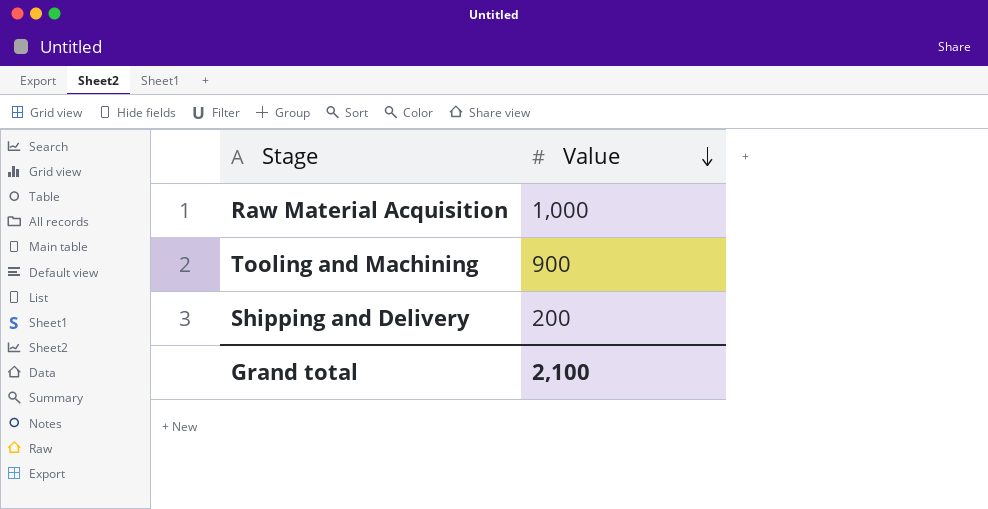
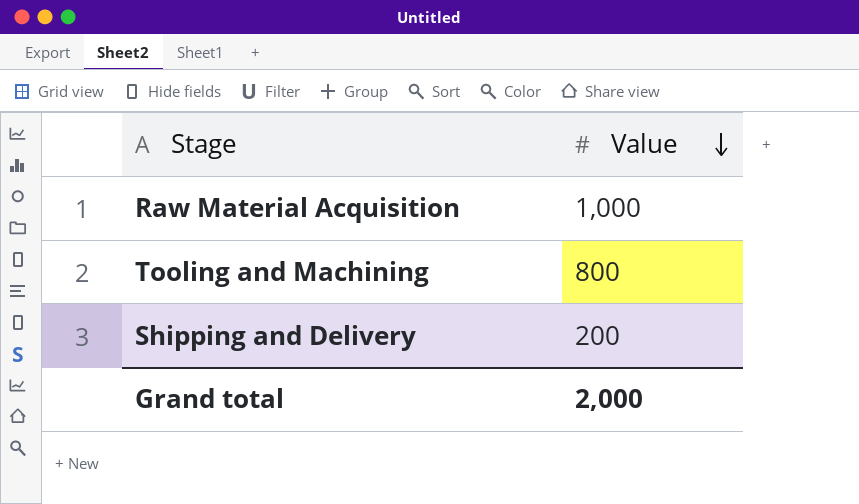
Tooling and Machining | Value: 900 -> 800
Grand total | Value: 2,100 -> 2,000

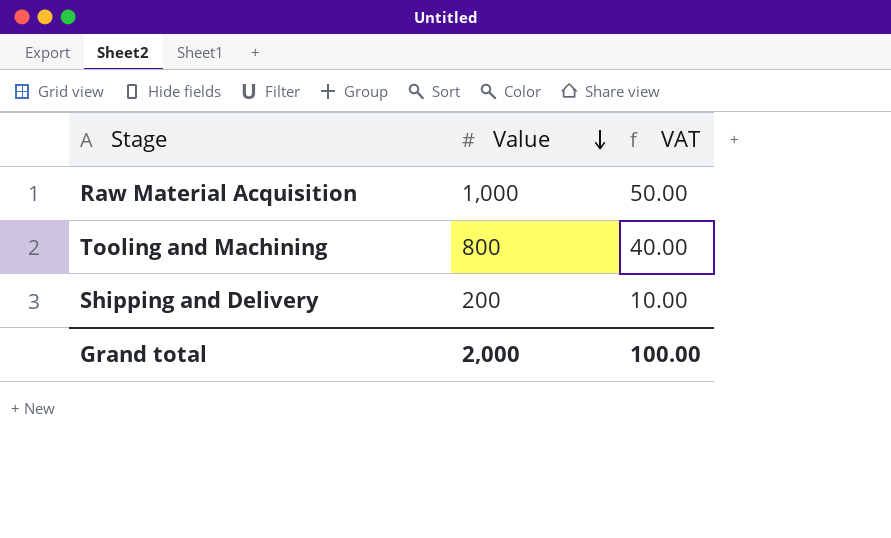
column VAT | formula: none -> [Value] * 0.05

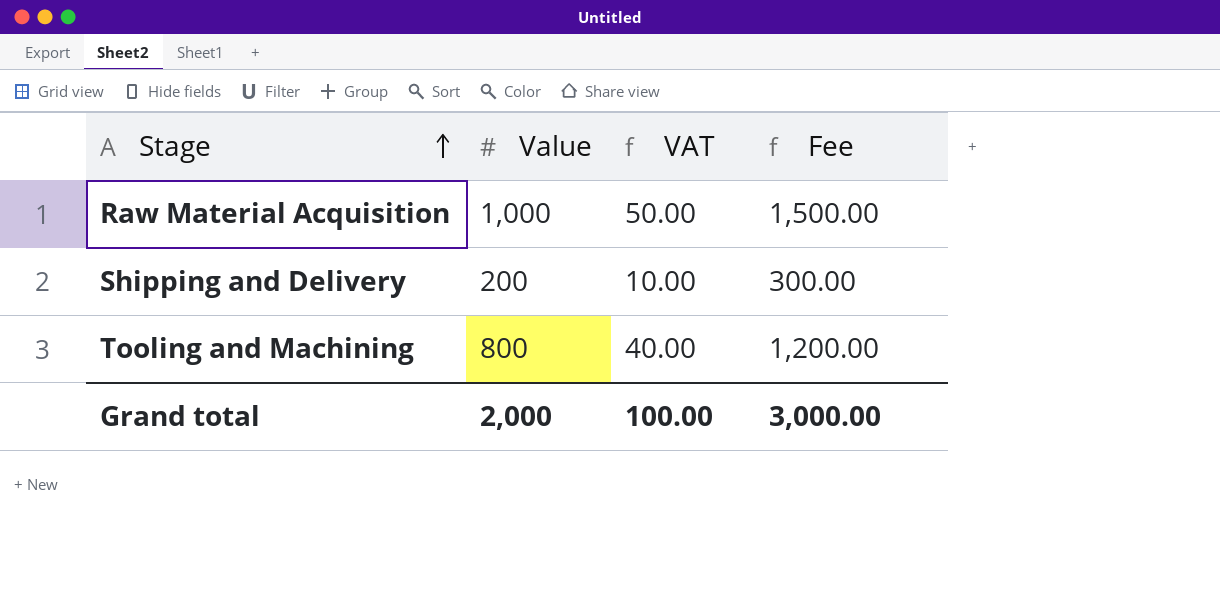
row order: Value descending -> Stage ascending
column Fee | formula: none -> [Value] * 1.5

